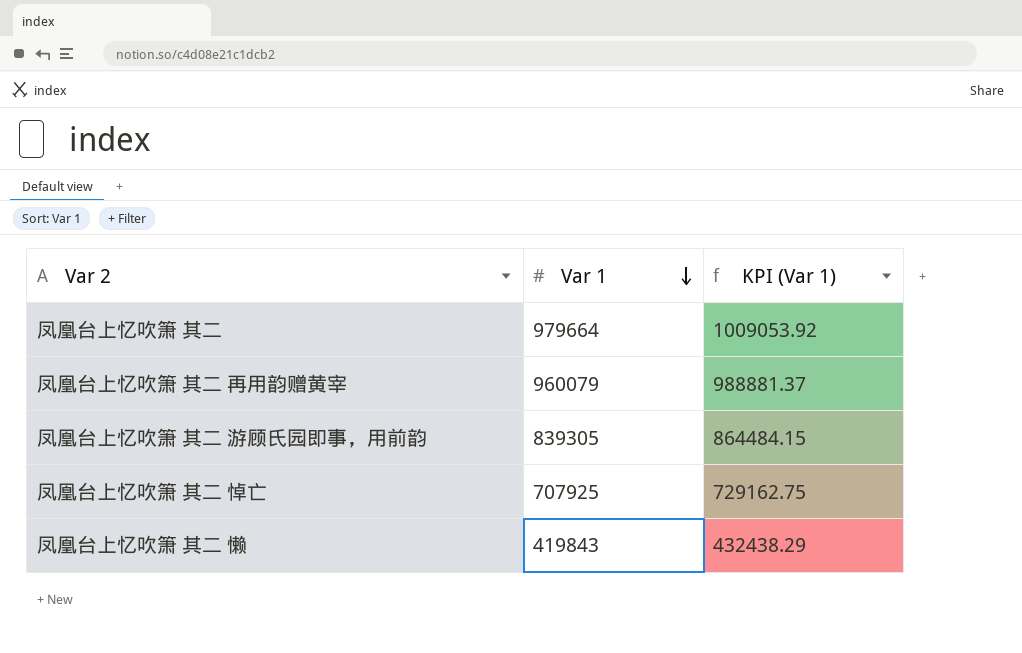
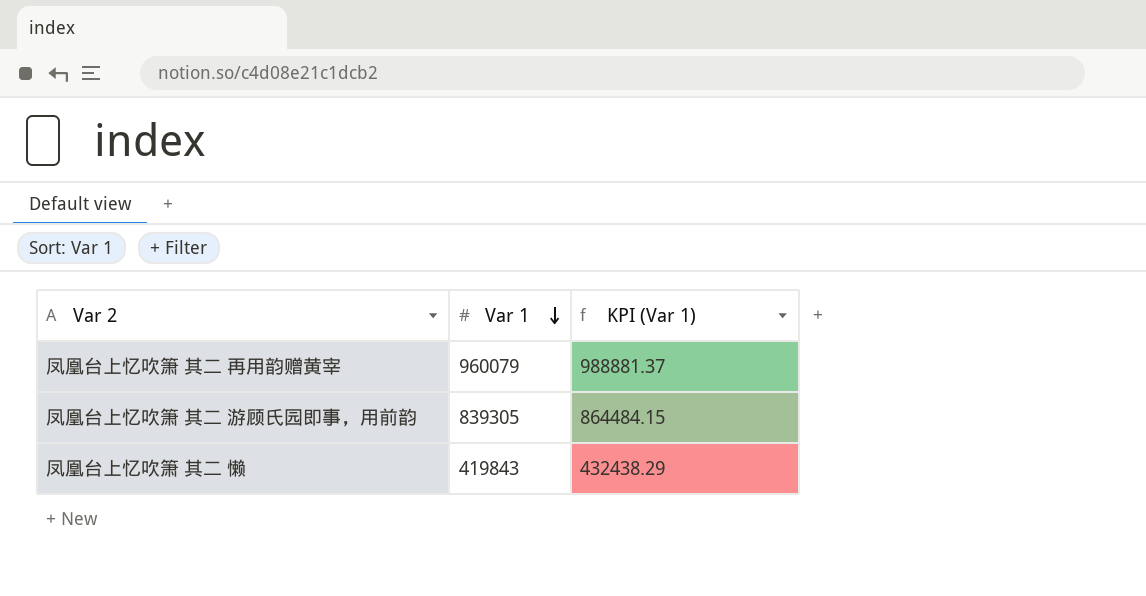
row 凤凰台上忆吹箫 其二: 979664 | 1009053.92 -> none
row 凤凰台上忆吹箫 其二 悼亡: 707925 | 729162.75 -> none

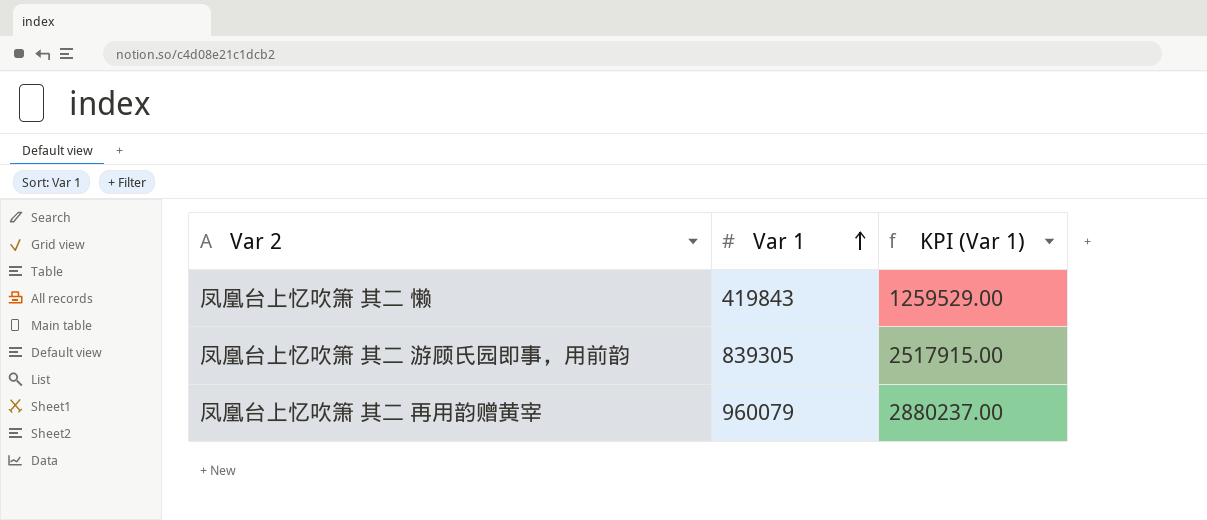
row order: Var 1 descending -> Var 1 ascending
column KPI (Var 1) | formula: [Var 1] * 1.03 -> [Var 1] * 3

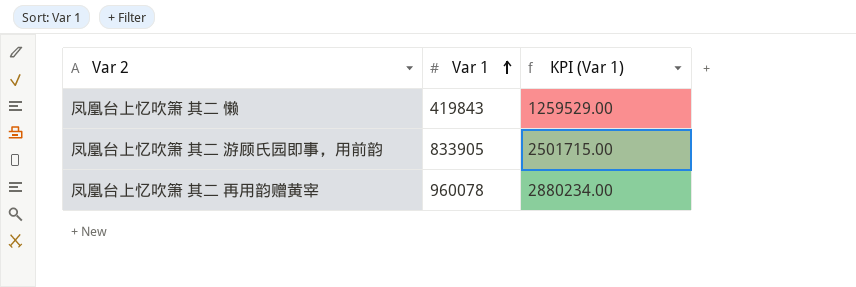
凤凰台上忆吹箫 其二 游顾氏园即事，用前韵 | Var 1: 839305 -> 833905
凤凰台上忆吹箫 其二 游顾氏园即事，用前韵 | KPI (Var 1): 2517915.00 -> 2501715.00
凤凰台上忆吹箫 其二 再用韵赠黄宰 | Var 1: 960079 -> 960078
凤凰台上忆吹箫 其二 再用韵赠黄宰 | KPI (Var 1): 2880237.00 -> 2880234.00

